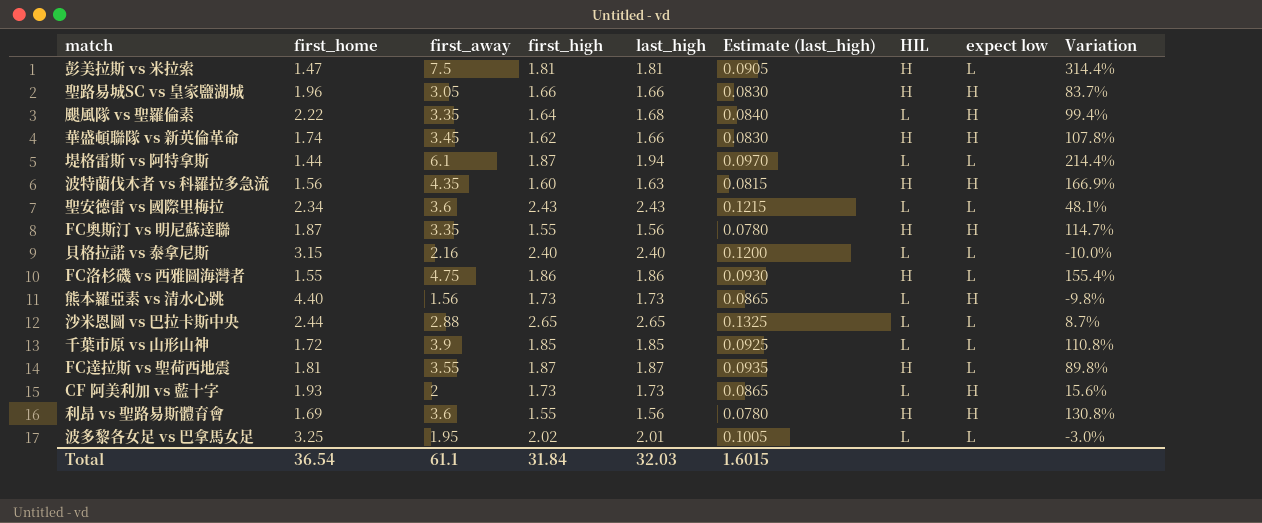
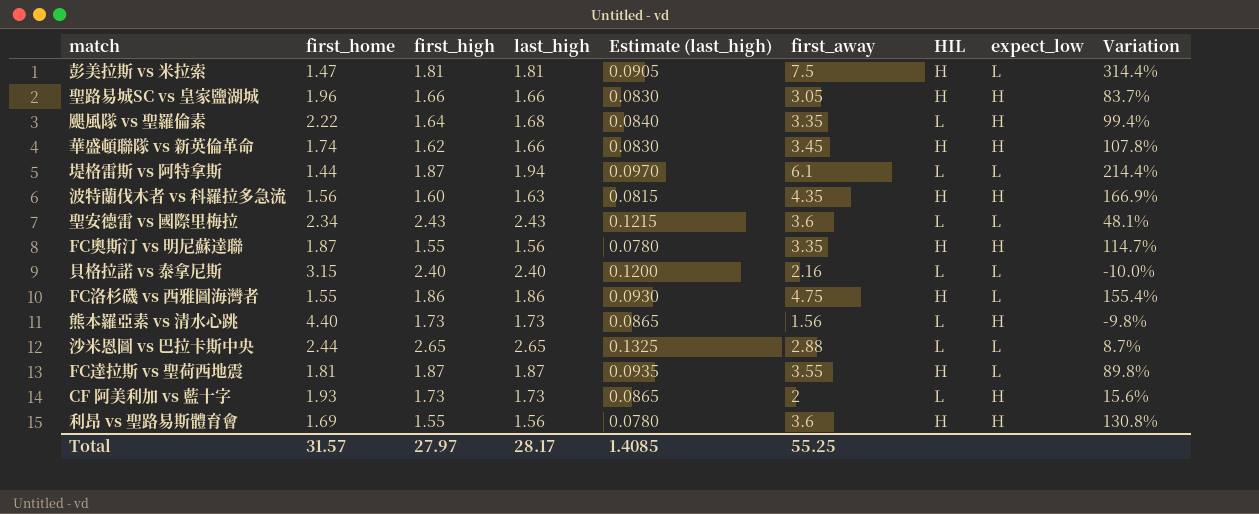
column first_away | position: 3 -> 6
column name: expect low -> expect_low
row 千葉市原 vs 山形山神: 1.72 | 3.9 | 1.85 | 1.85 | 0.0925 | L | L | 110.8% -> none
row 波多黎各女足 vs 巴拿馬女足: 3.25 | 1.95 | 2.02 | 2.01 | 0.1005 | L | L | -3.0% -> none
Total | first_home: 36.54 -> 31.57
Total | first_high: 31.84 -> 27.97
Total | last_high: 32.03 -> 28.17
Total | Estimate (last_high): 1.6015 -> 1.4085
Total | first_away: 61.1 -> 55.25

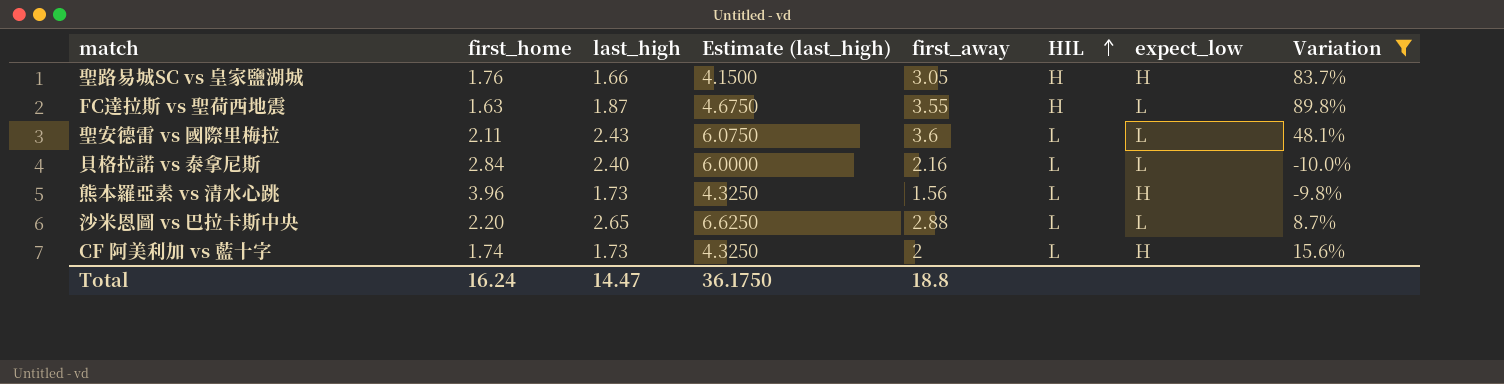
filter: none -> Variation <= 89.8%
row order: none -> HIL ascending
column first_high | position: 3 -> none
column Estimate (last_high) | formula: [last_high] * 0.05 -> [last_high] * 2.5
聖路易城SC vs 皇家鹽湖城 | first_home: 1.96 -> 1.76
FC達拉斯 vs 聖荷西地震 | first_home: 1.81 -> 1.63
聖安德雷 vs 國際里梅拉 | first_home: 2.34 -> 2.11
貝格拉諾 vs 泰拿尼斯 | first_home: 3.15 -> 2.84
熊本羅亞素 vs 清水心跳 | first_home: 4.40 -> 3.96
沙米恩圖 vs 巴拉卡斯中央 | first_home: 2.44 -> 2.20
CF 阿美利加 vs 藍十字 | first_home: 1.93 -> 1.74
Total | first_home: 31.57 -> 16.24
Total | last_high: 28.17 -> 14.47
Total | Estimate (last_high): 1.4085 -> 36.1750
Total | first_away: 55.25 -> 18.8

